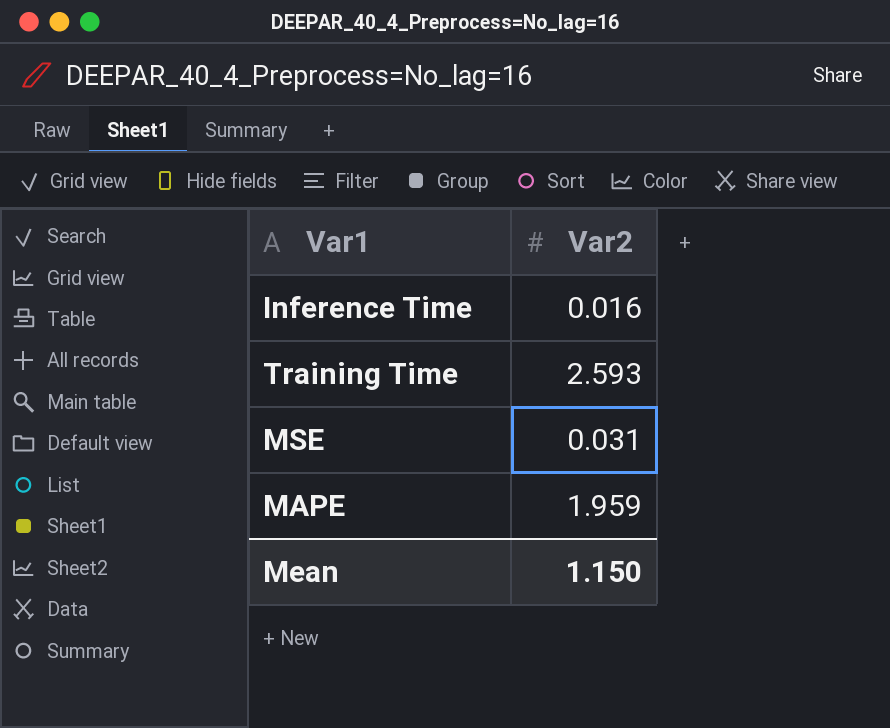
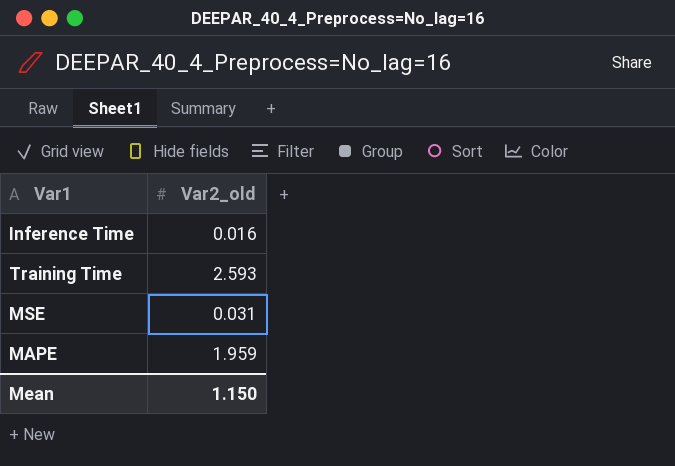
column name: Var2 -> Var2_old

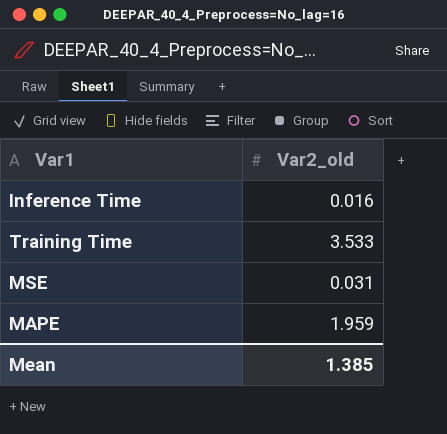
Training Time | Var2_old: 2.593 -> 3.533
Mean | Var2_old: 1.150 -> 1.385

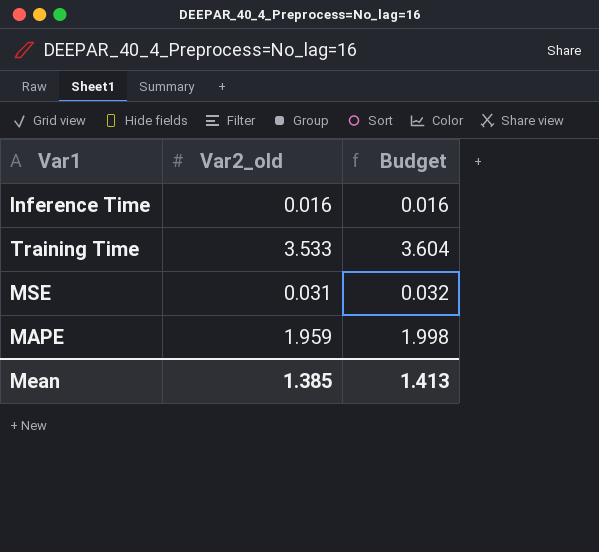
column Budget | formula: none -> [Var2_old] * 1.02

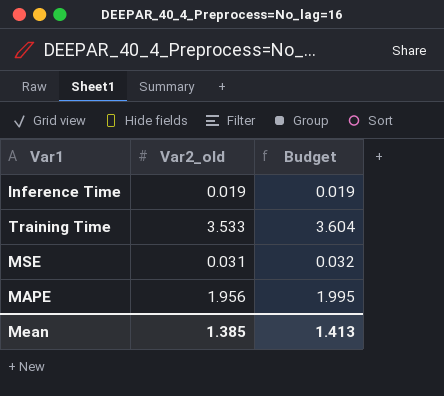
Inference Time | Var2_old: 0.016 -> 0.019
Inference Time | Budget: 0.016 -> 0.019
MAPE | Var2_old: 1.959 -> 1.956
MAPE | Budget: 1.998 -> 1.995

